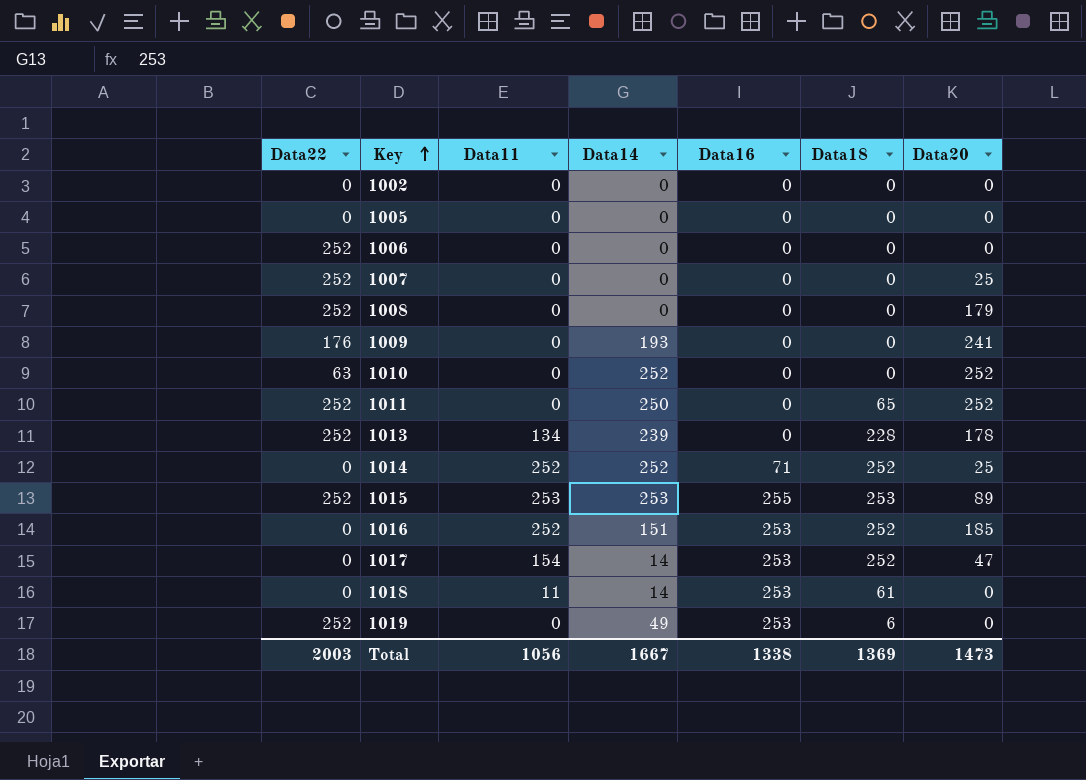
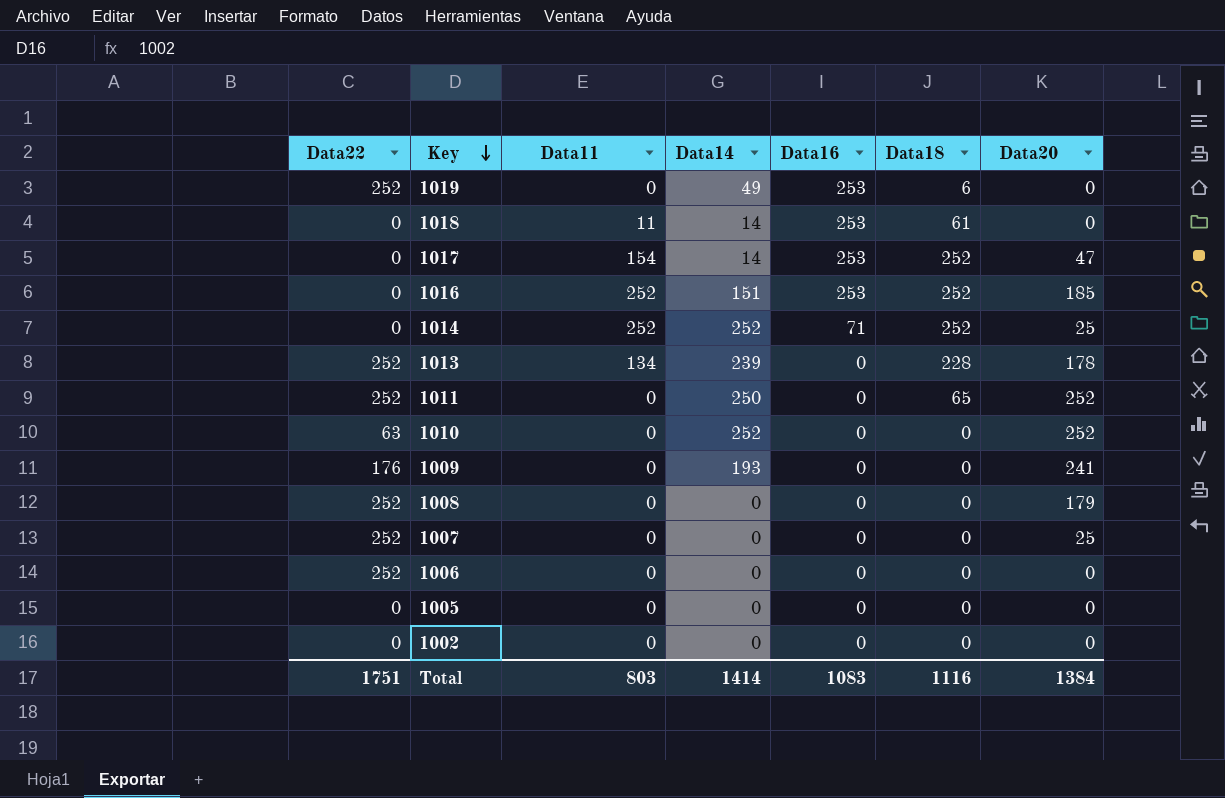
row order: Key ascending -> Key descending
row 1015: 252 | 253 | 253 | 255 | 253 | 89 -> none
Total | Data22: 2003 -> 1751
Total | Data11: 1056 -> 803
Total | Data14: 1667 -> 1414
Total | Data16: 1338 -> 1083
Total | Data18: 1369 -> 1116
Total | Data20: 1473 -> 1384

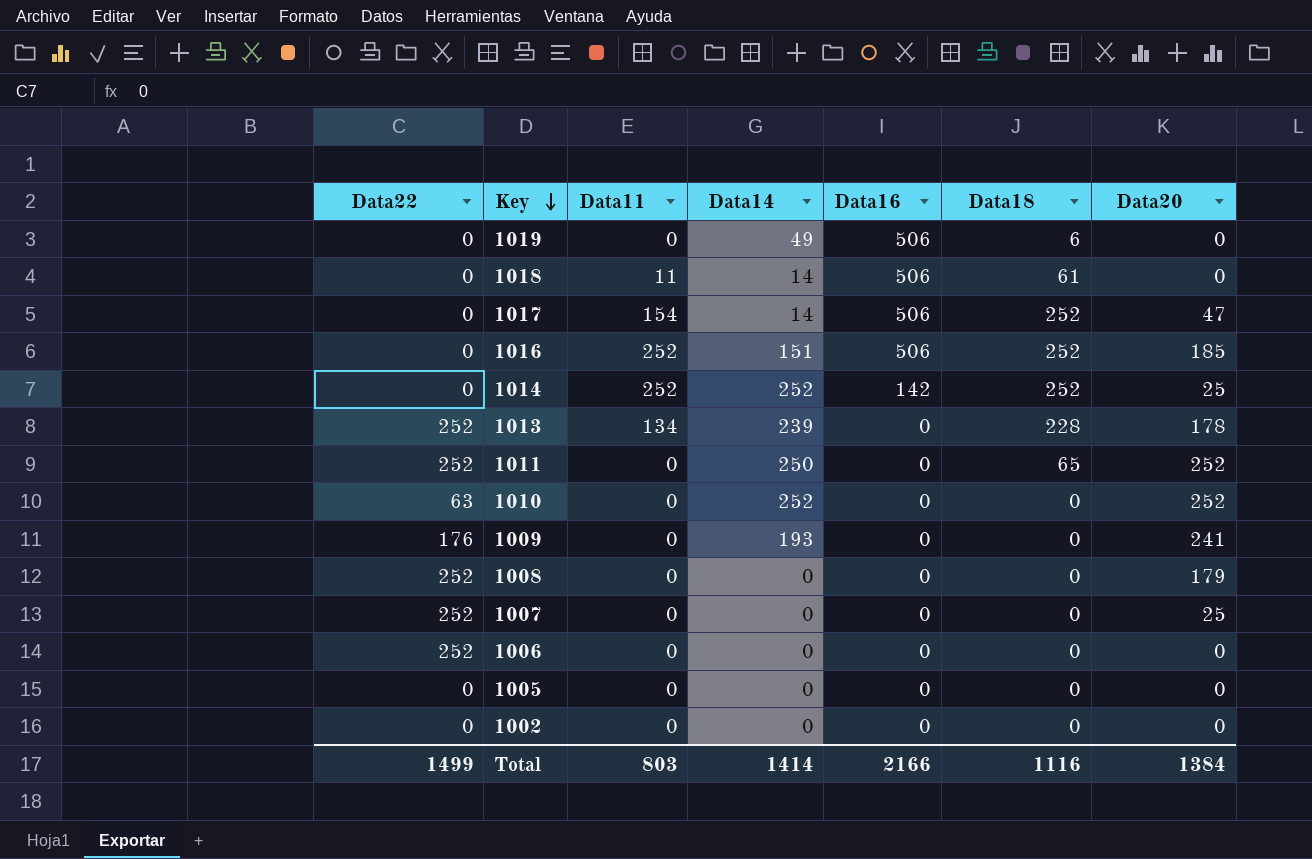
1019 | Data22: 252 -> 0
1019 | Data16: 253 -> 506
1018 | Data16: 253 -> 506
1017 | Data16: 253 -> 506
1016 | Data16: 253 -> 506
1014 | Data16: 71 -> 142
Total | Data22: 1751 -> 1499
Total | Data16: 1083 -> 2166

